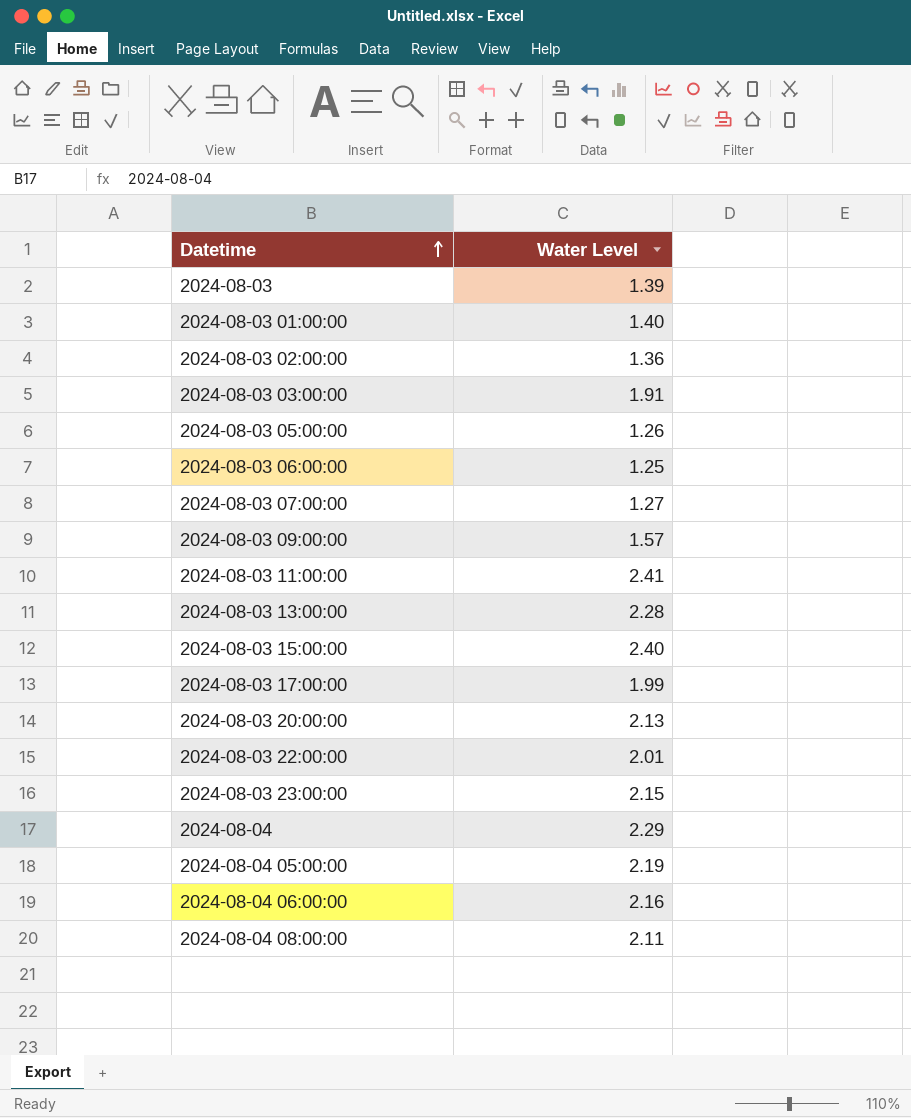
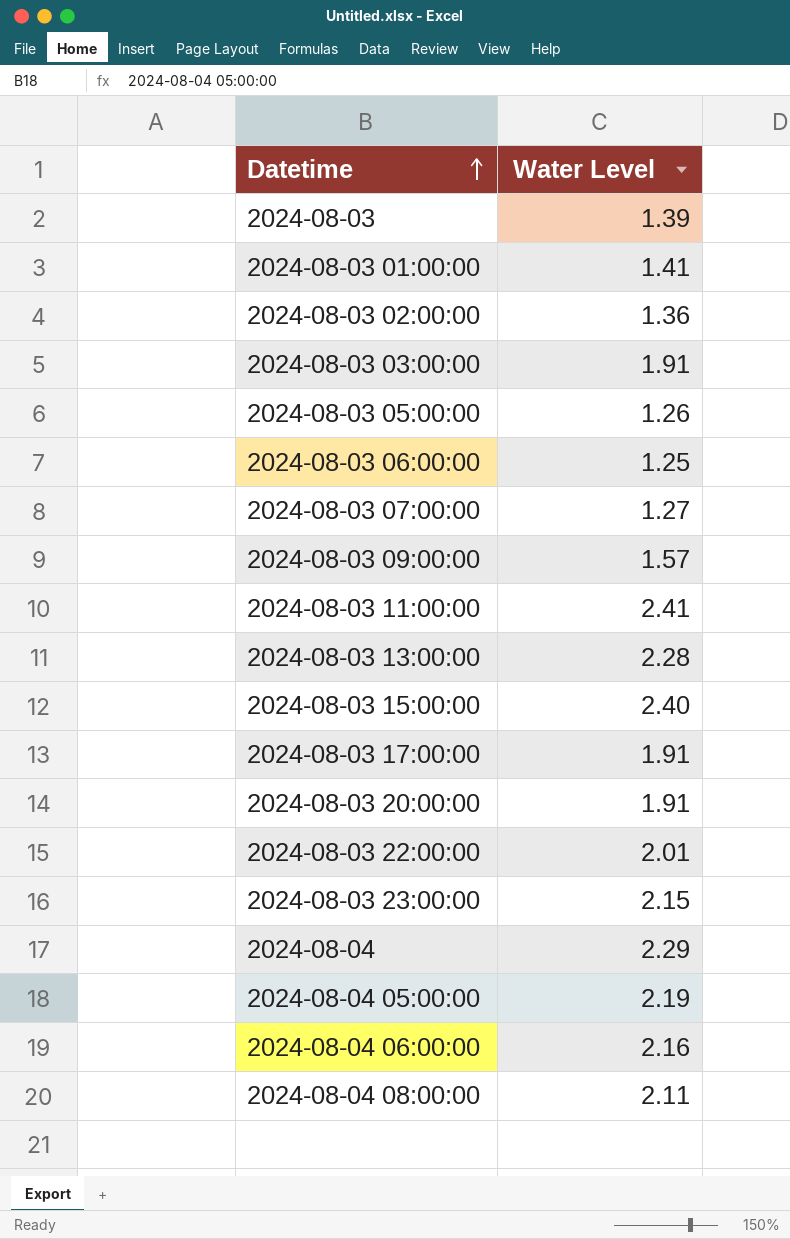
2024-08-03 01:00:00 | Water Level: 1.40 -> 1.41
2024-08-03 17:00:00 | Water Level: 1.99 -> 1.91
2024-08-03 20:00:00 | Water Level: 2.13 -> 1.91

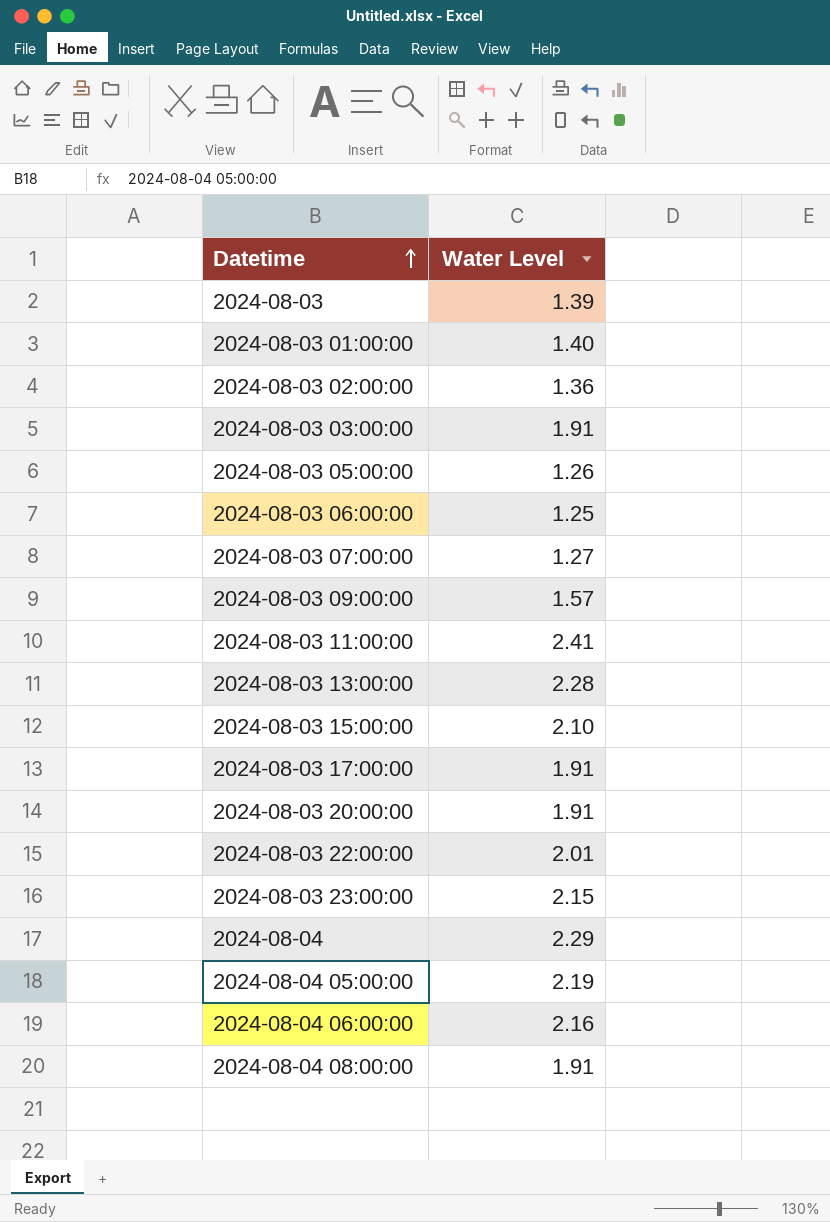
2024-08-03 01:00:00 | Water Level: 1.41 -> 1.40
2024-08-03 15:00:00 | Water Level: 2.40 -> 2.10
2024-08-04 08:00:00 | Water Level: 2.11 -> 1.91

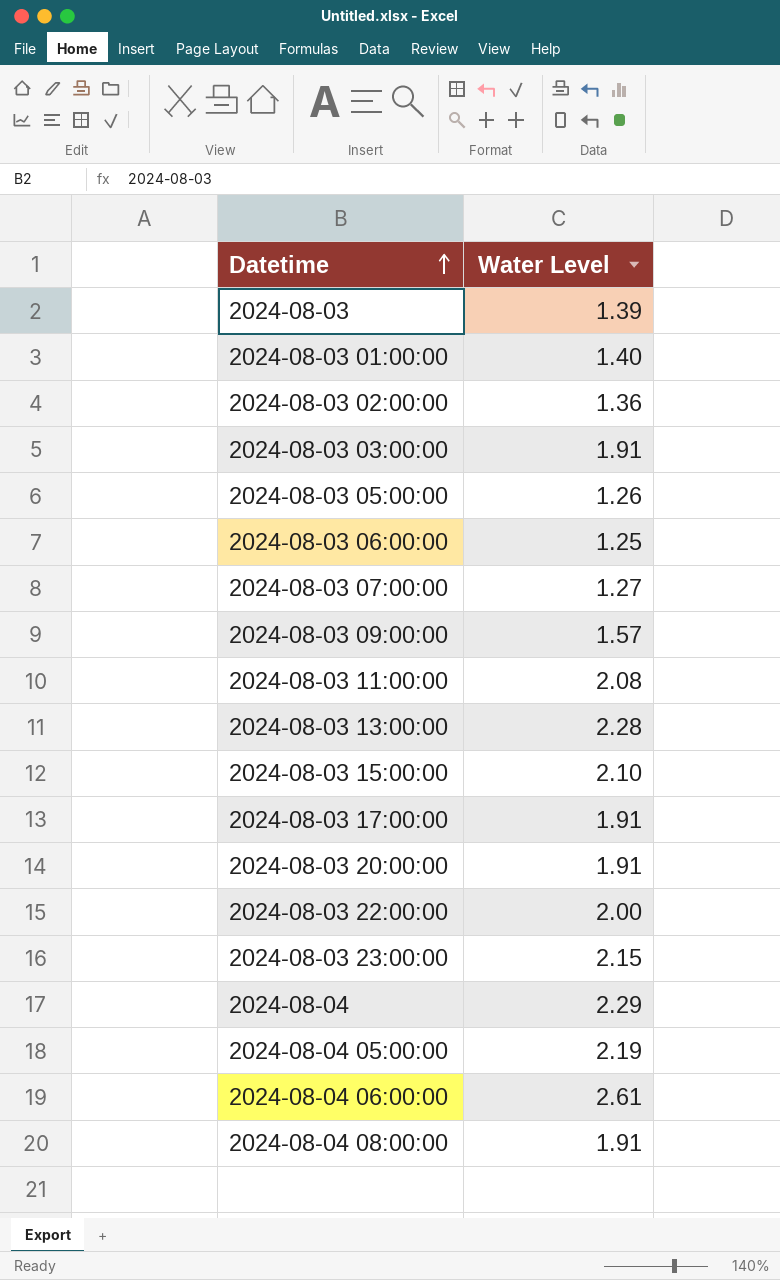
2024-08-03 11:00:00 | Water Level: 2.41 -> 2.08
2024-08-03 22:00:00 | Water Level: 2.01 -> 2.00
2024-08-04 06:00:00 | Water Level: 2.16 -> 2.61

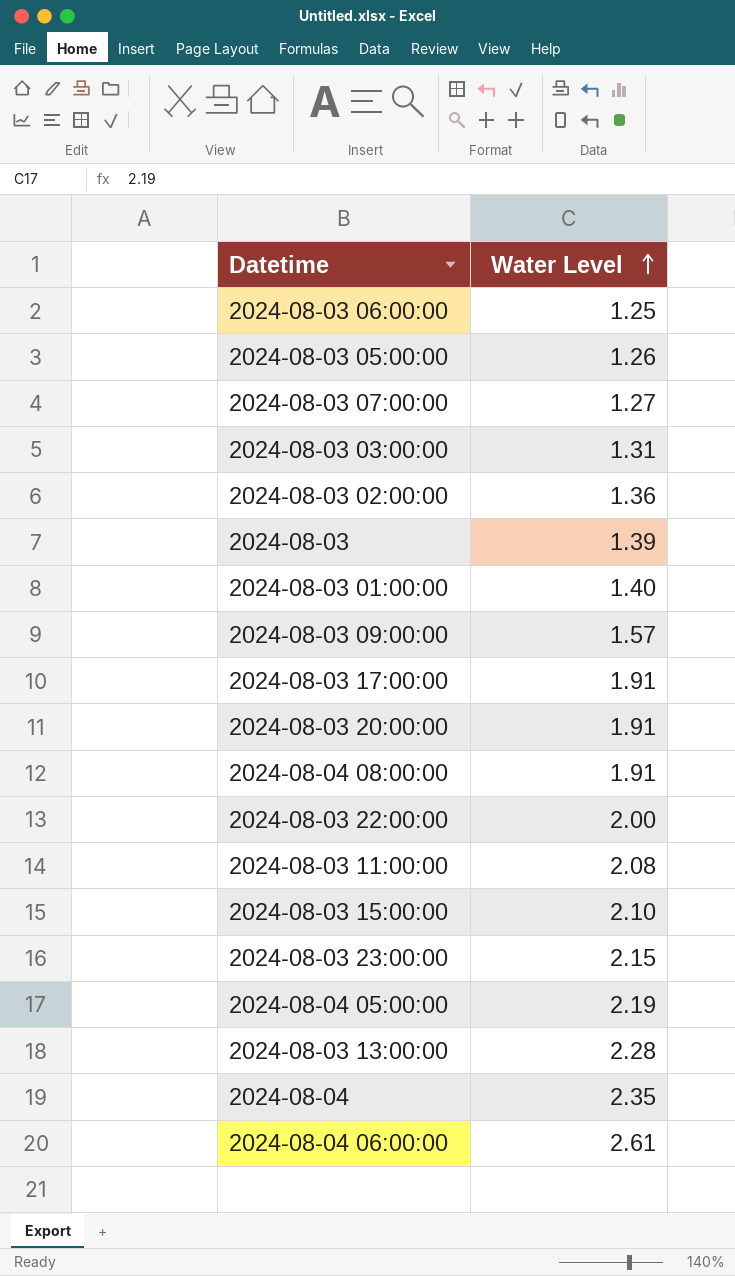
row order: Datetime ascending -> Water Level ascending
2024-08-03 03:00:00 | Water Level: 1.91 -> 1.31
2024-08-04 | Water Level: 2.29 -> 2.35

